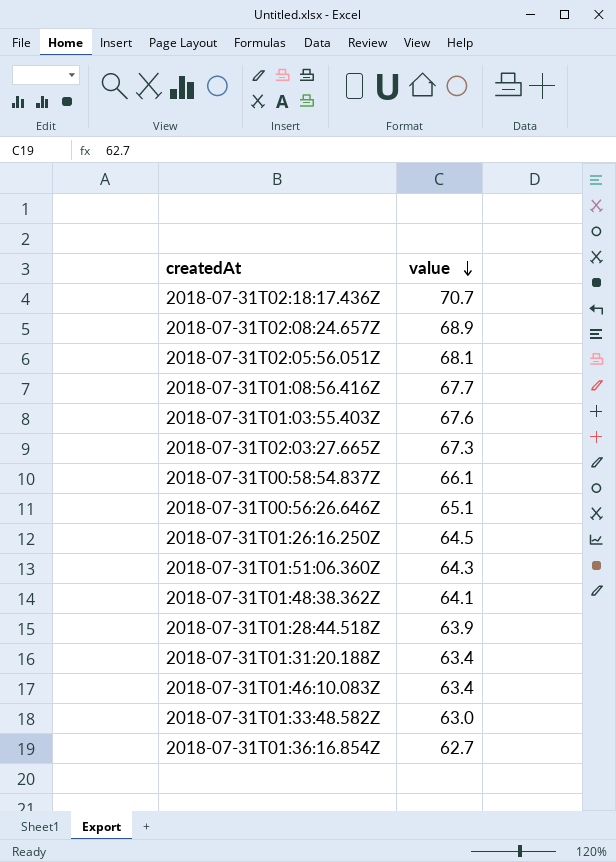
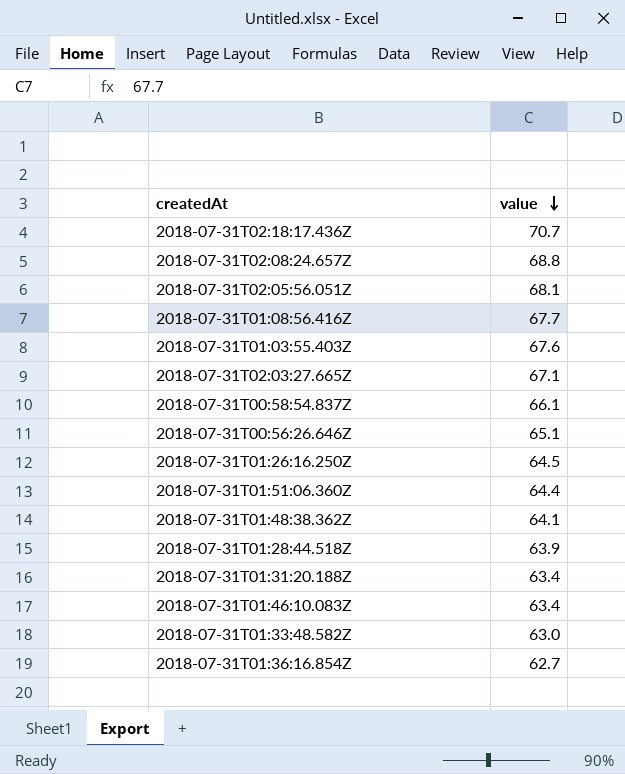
2018-07-31T02:08:24.657Z | value: 68.9 -> 68.8
2018-07-31T02:03:27.665Z | value: 67.3 -> 67.1
2018-07-31T01:51:06.360Z | value: 64.3 -> 64.4

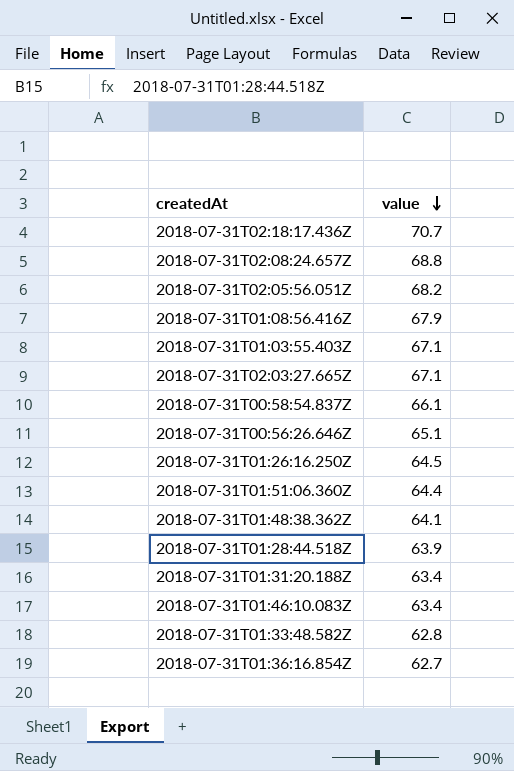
2018-07-31T02:05:56.051Z | value: 68.1 -> 68.2
2018-07-31T01:08:56.416Z | value: 67.7 -> 67.9
2018-07-31T01:03:55.403Z | value: 67.6 -> 67.1
2018-07-31T01:33:48.582Z | value: 63.0 -> 62.8

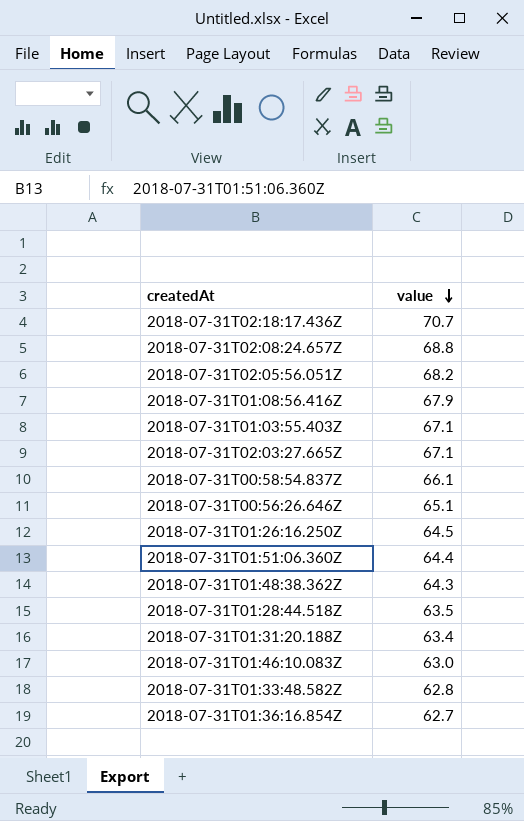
2018-07-31T01:48:38.362Z | value: 64.1 -> 64.3
2018-07-31T01:28:44.518Z | value: 63.9 -> 63.5
2018-07-31T01:46:10.083Z | value: 63.4 -> 63.0

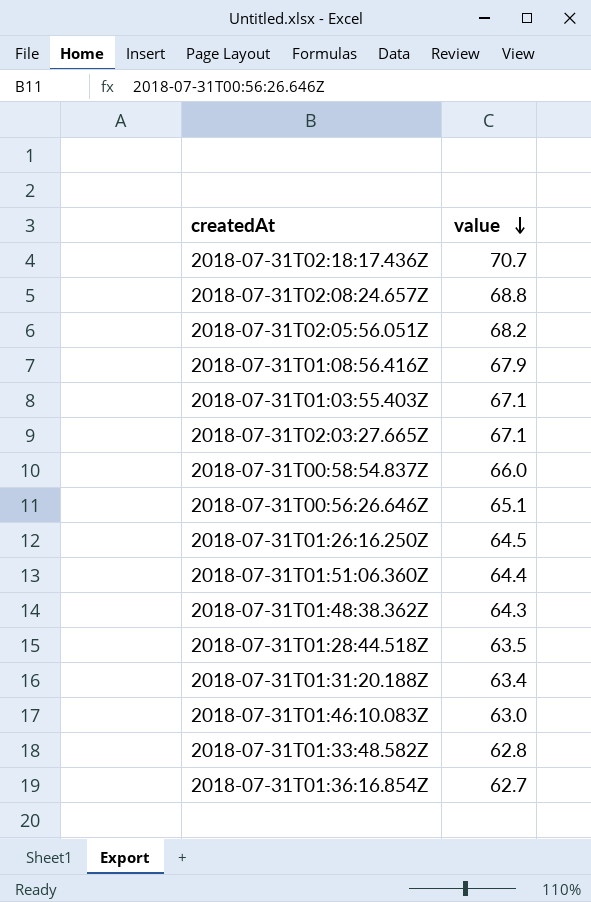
2018-07-31T00:58:54.837Z | value: 66.1 -> 66.0

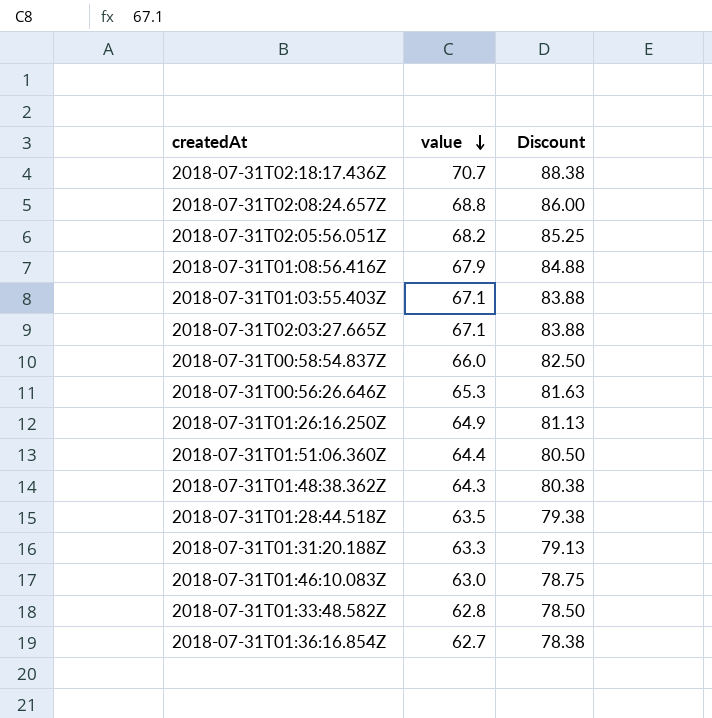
column Discount | formula: none -> [value] * 1.25
2018-07-31T00:56:26.646Z | value: 65.1 -> 65.3
2018-07-31T01:26:16.250Z | value: 64.5 -> 64.9
2018-07-31T01:31:20.188Z | value: 63.4 -> 63.3

